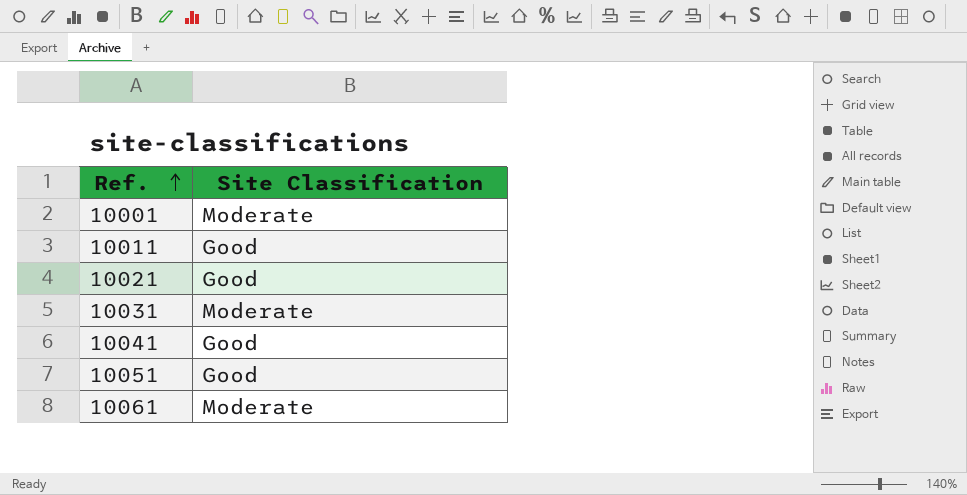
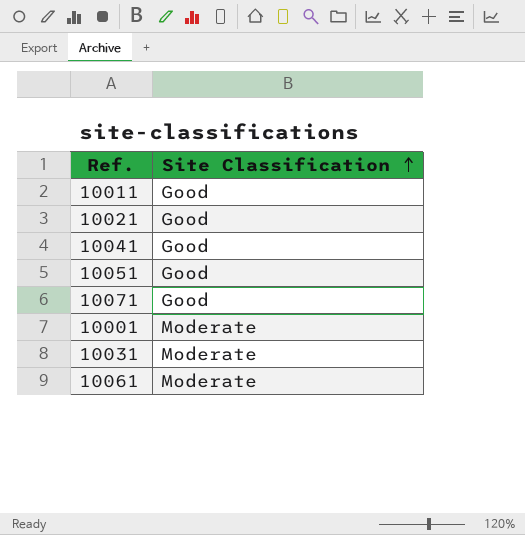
row order: Ref. ascending -> Site Classification ascending
row 10071: none -> Good

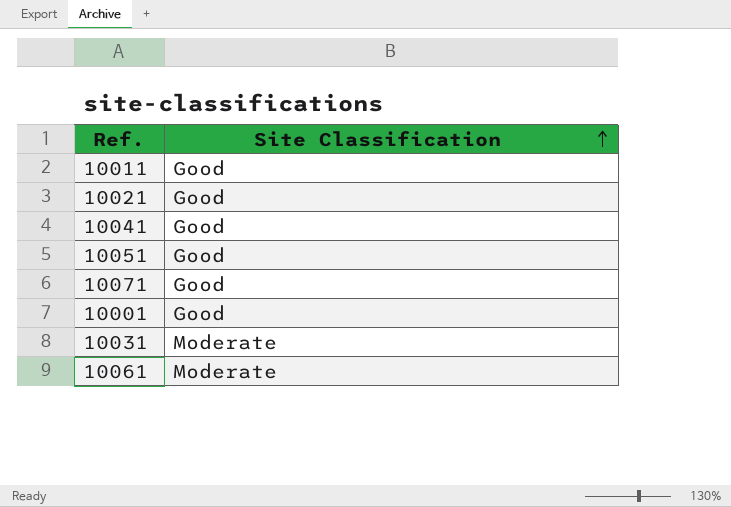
10001 | Site Classification: Moderate -> Good

